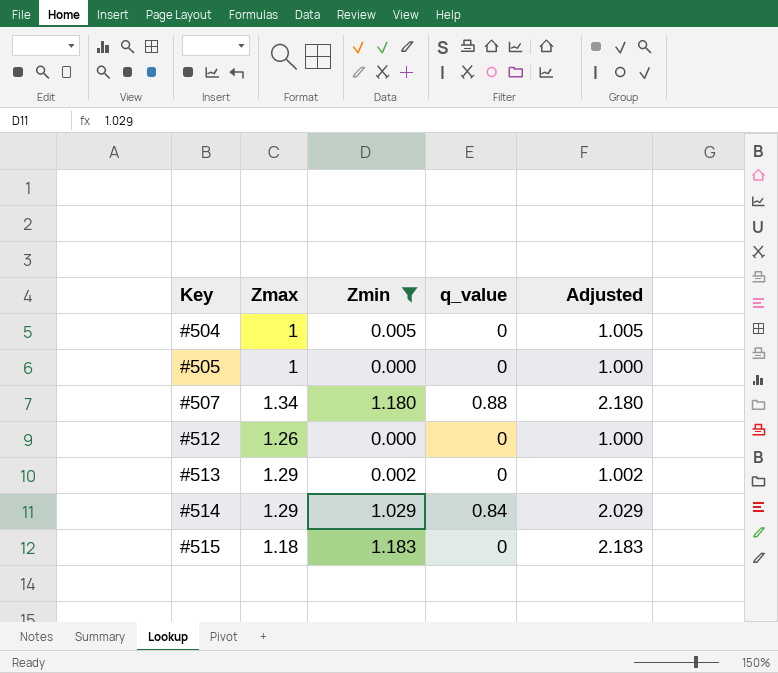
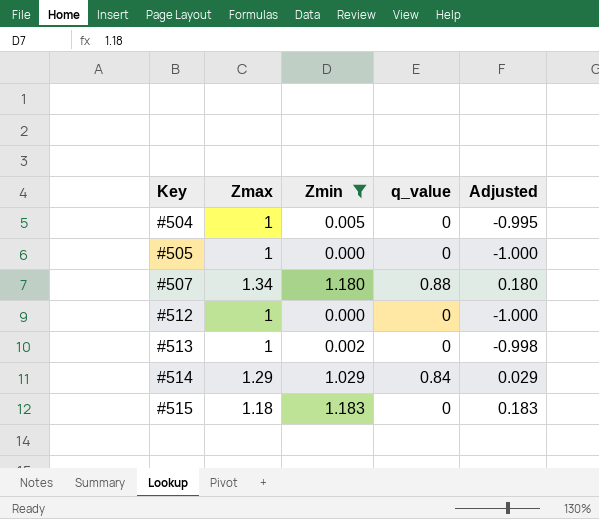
column Adjusted | formula: [Zmin] + 1 -> [Zmin] - 1
#512 | Zmax: 1.26 -> 1
#513 | Zmax: 1.29 -> 1

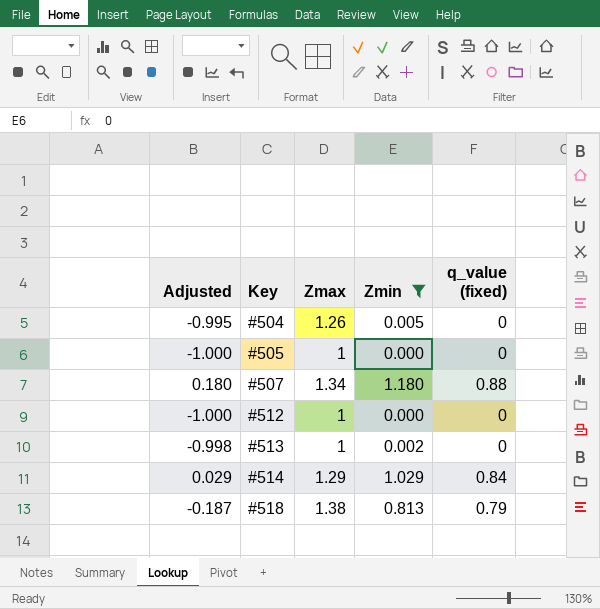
column Adjusted | position: 5 -> 1
column name: q_value -> q_value (fixed)
row #515: 1.18 | 1.183 | 0 | 0.183 -> none
#504 | Zmax: 1 -> 1.26
row #518: none -> -0.187 | 1.38 | 0.813 | 0.79

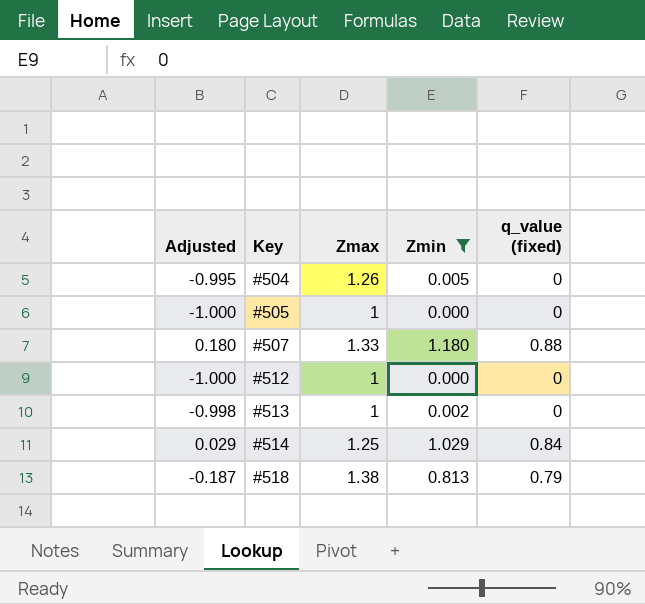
#507 | Zmax: 1.34 -> 1.33
#514 | Zmax: 1.29 -> 1.25

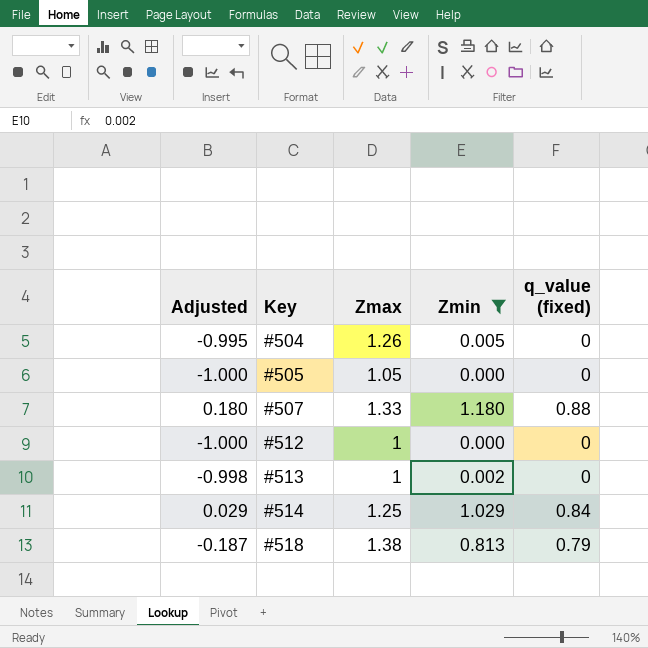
#505 | Zmax: 1 -> 1.05

